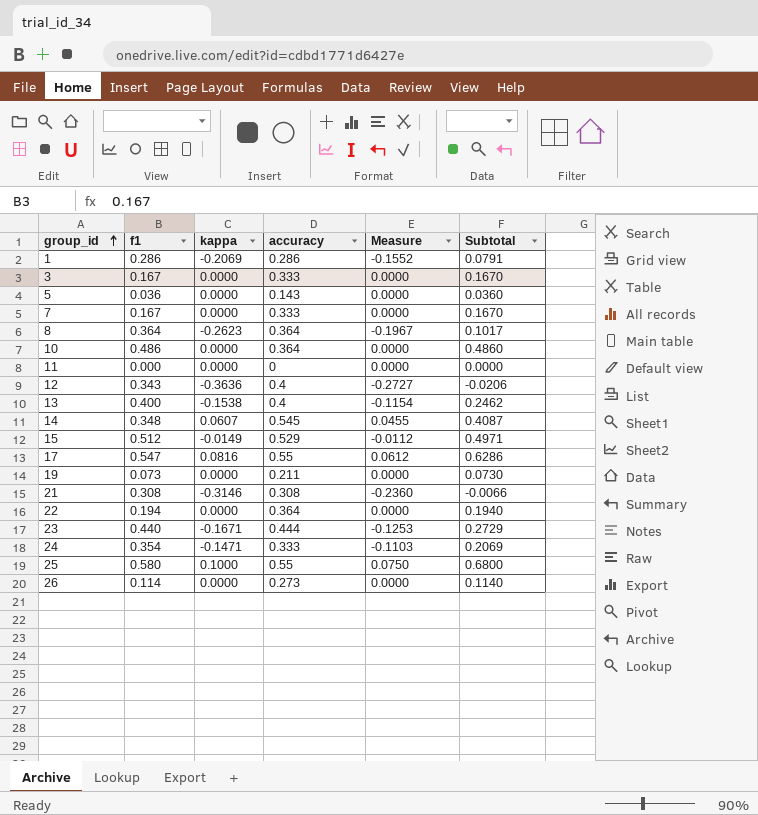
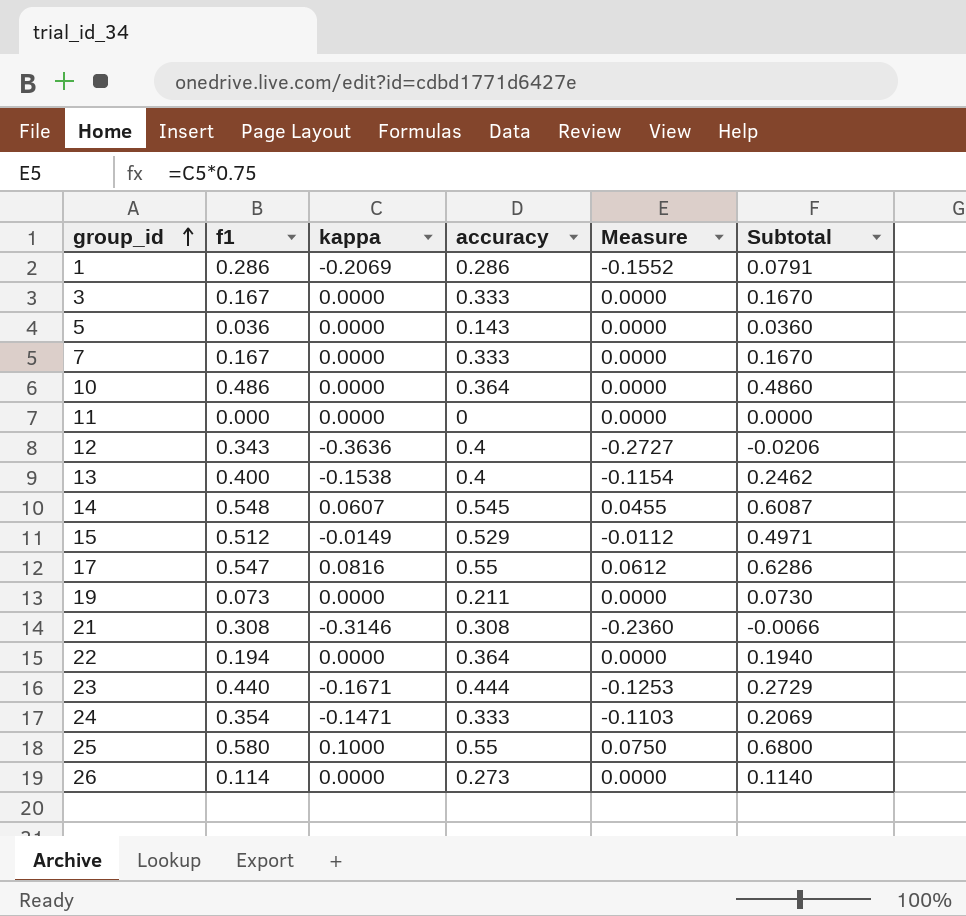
row 8: 0.364 | -0.2623 | 0.364 | -0.1967 | 0.1017 -> none
14 | f1: 0.348 -> 0.548
14 | Subtotal: 0.4087 -> 0.6087

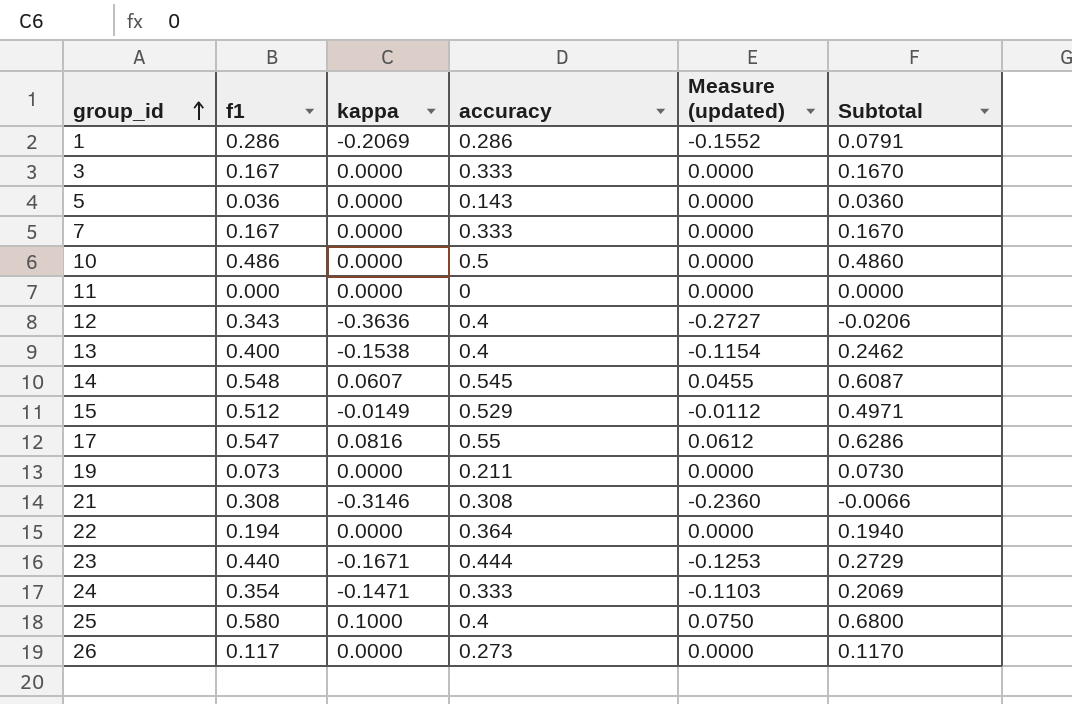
column name: Measure -> Measure (updated)
10 | accuracy: 0.364 -> 0.5
25 | accuracy: 0.55 -> 0.4
26 | f1: 0.114 -> 0.117
26 | Subtotal: 0.1140 -> 0.1170

